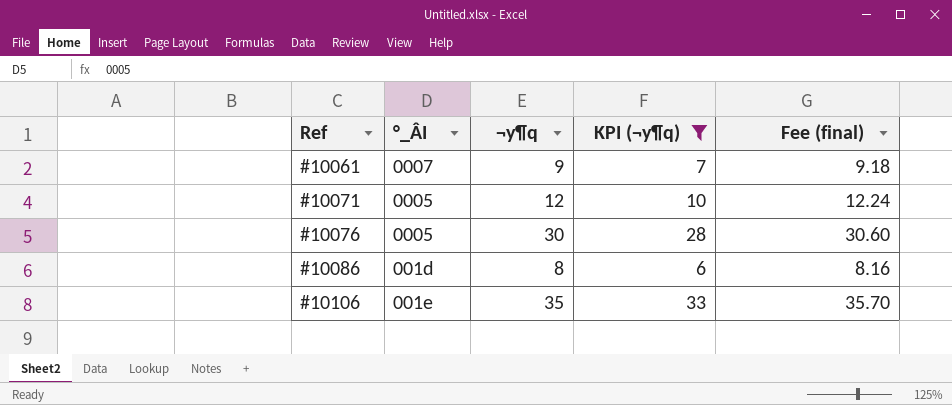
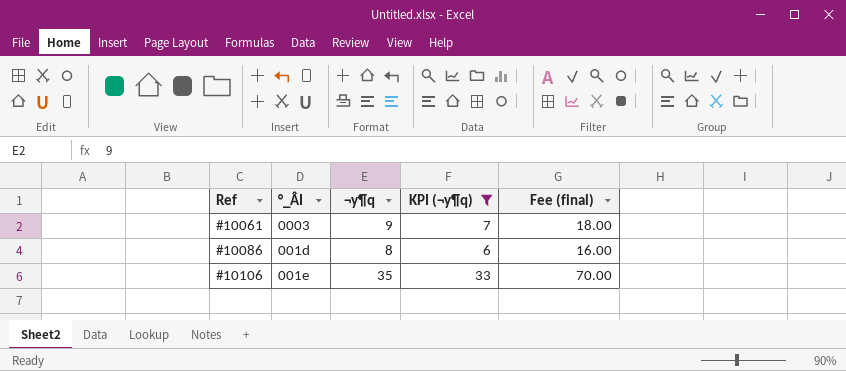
column Fee (final) | formula: [¬y¶q] * 1.02 -> [¬y¶q] * 2
row #10071: 0005 | 12 | 10 | 12.24 -> none
row #10076: 0005 | 30 | 28 | 30.60 -> none
#10061 | °_ÂI: 0007 -> 0003

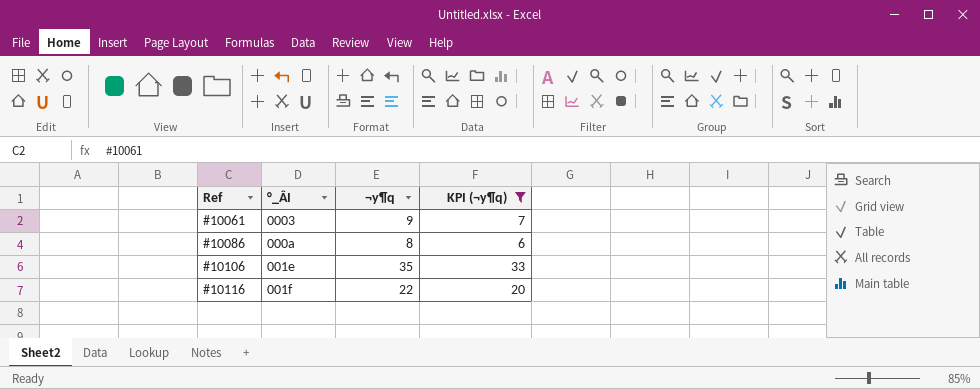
column Fee (final) | formula: [¬y¶q] * 2 -> none
#10086 | °_ÂI: 001d -> 000a
row #10116: none -> 001f | 22 | 20

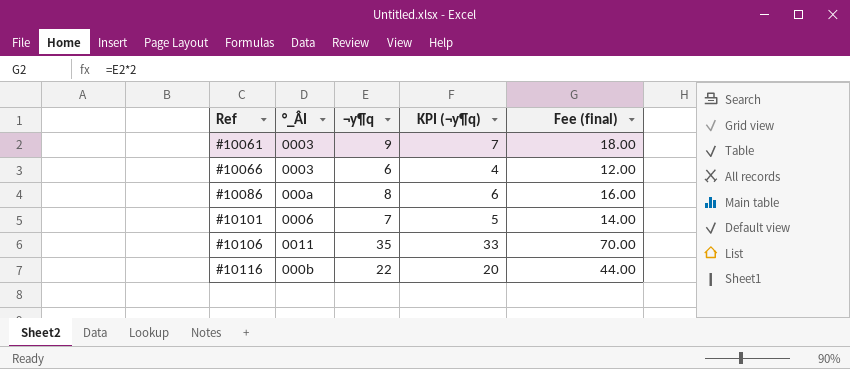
filter: KPI (¬y¶q) >= 6 -> none
column Fee (final) | formula: none -> [¬y¶q] * 2
#10106 | °_ÂI: 001e -> 0011
#10116 | °_ÂI: 001f -> 000b

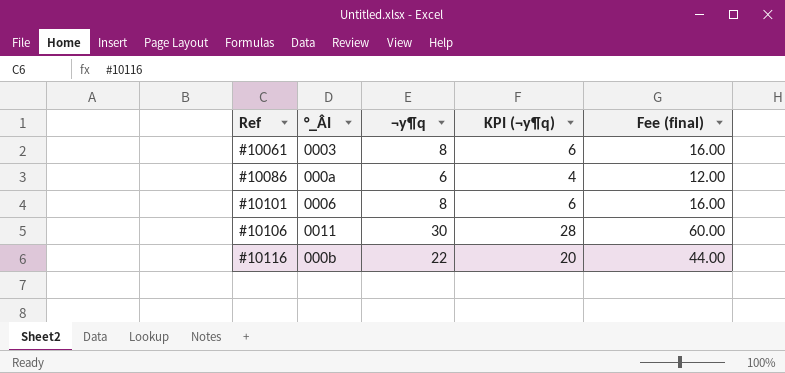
row #10066: 0003 | 6 | 4 | 12.00 -> none
#10061 | ¬y¶q: 9 -> 8
#10061 | KPI (¬y¶q): 7 -> 6
#10061 | Fee (final): 18.00 -> 16.00
#10086 | ¬y¶q: 8 -> 6
#10086 | KPI (¬y¶q): 6 -> 4
#10086 | Fee (final): 16.00 -> 12.00
#10101 | ¬y¶q: 7 -> 8
#10101 | KPI (¬y¶q): 5 -> 6
#10101 | Fee (final): 14.00 -> 16.00
#10106 | ¬y¶q: 35 -> 30
#10106 | KPI (¬y¶q): 33 -> 28
#10106 | Fee (final): 70.00 -> 60.00

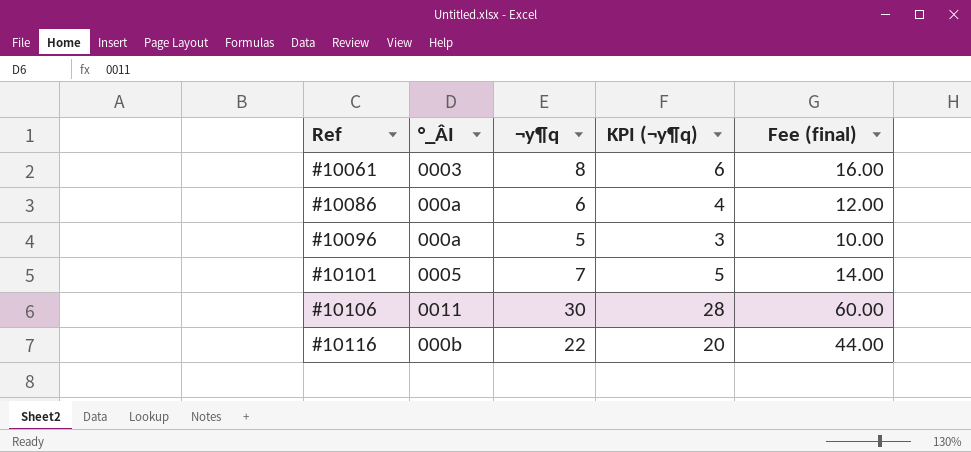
row #10096: none -> 000a | 5 | 3 | 10.00
#10101 | °_ÂI: 0006 -> 0005
#10101 | ¬y¶q: 8 -> 7
#10101 | KPI (¬y¶q): 6 -> 5
#10101 | Fee (final): 16.00 -> 14.00

